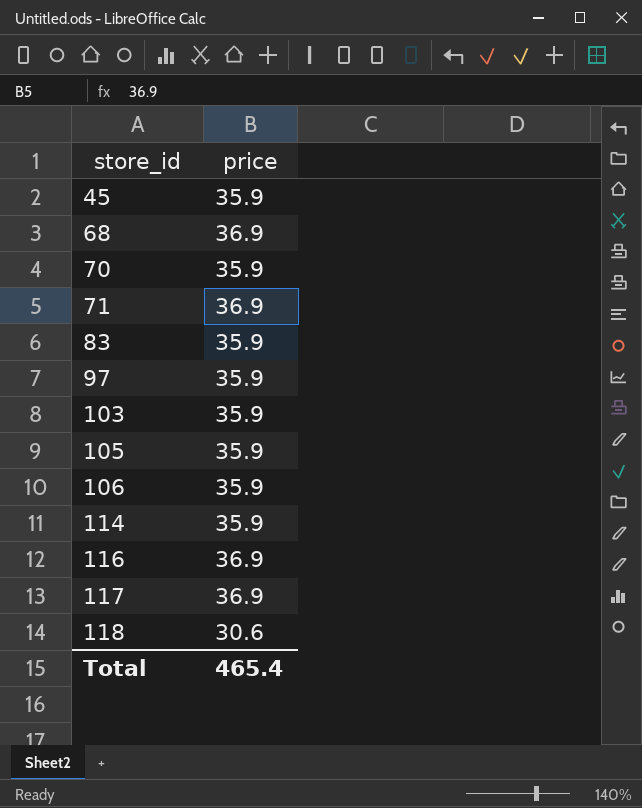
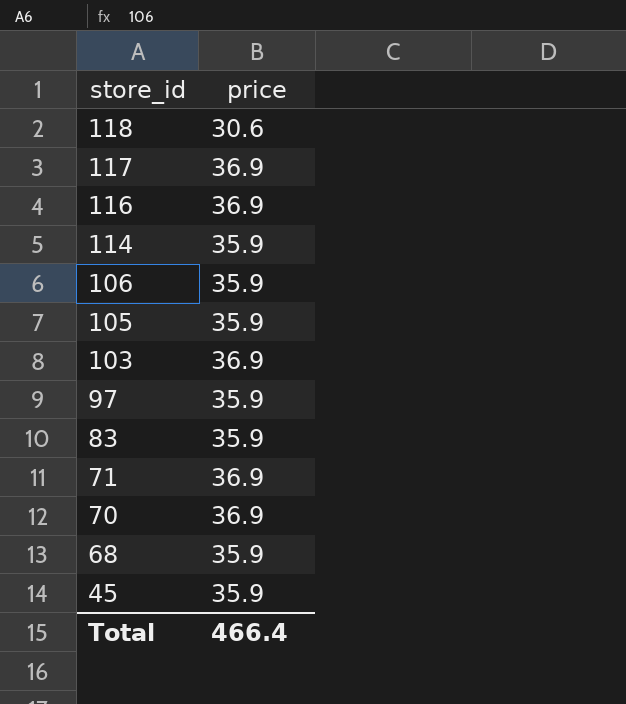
row order: store_id ascending -> store_id descending
103 | price: 35.9 -> 36.9
70 | price: 35.9 -> 36.9
68 | price: 36.9 -> 35.9
Total | price: 465.4 -> 466.4

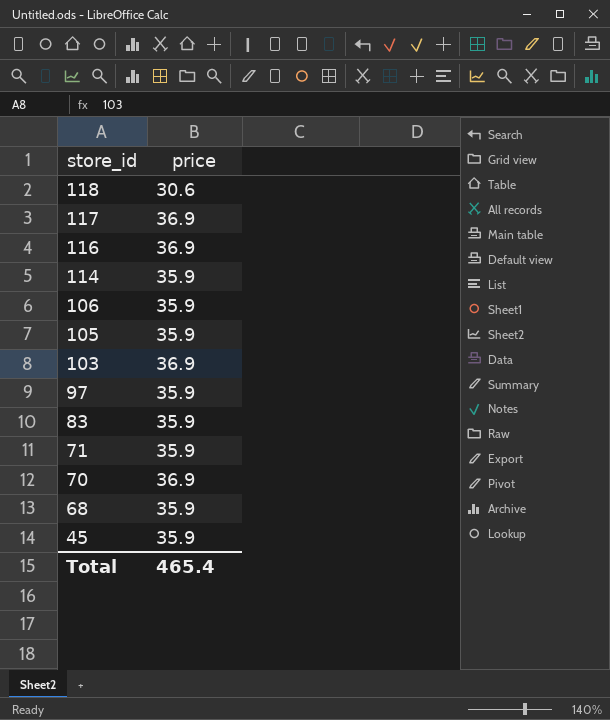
71 | price: 36.9 -> 35.9
Total | price: 466.4 -> 465.4

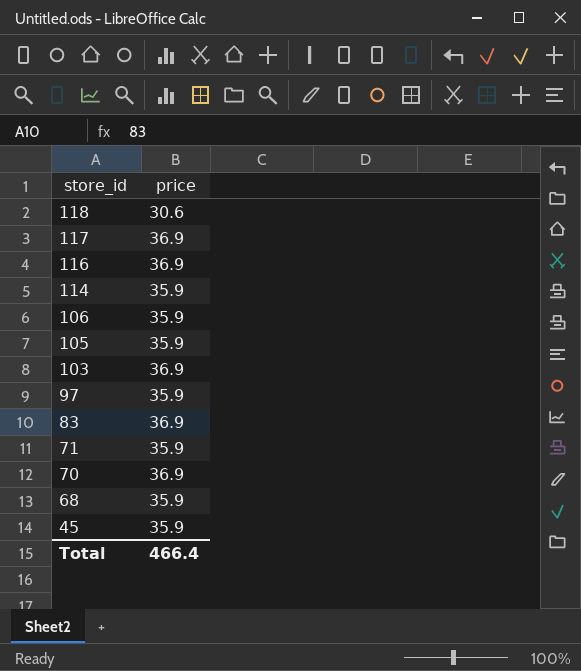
83 | price: 35.9 -> 36.9
Total | price: 465.4 -> 466.4

